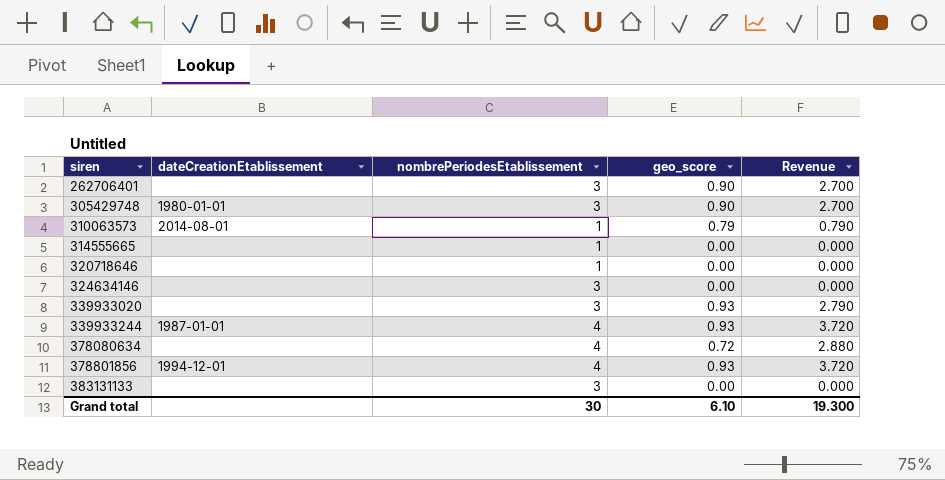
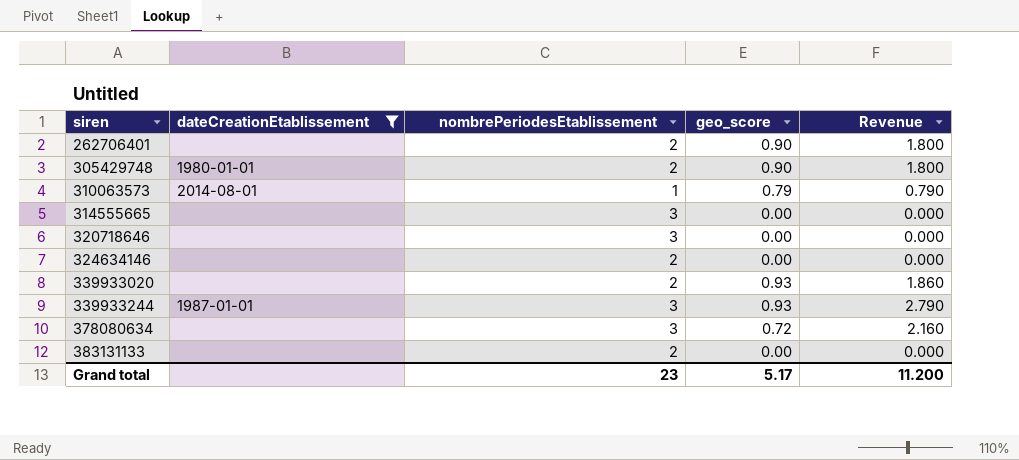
filter: none -> dateCreationEtablissement != 1994-12-01
262706401 | nombrePeriodesEtablissement: 3 -> 2
262706401 | Revenue: 2.700 -> 1.800
305429748 | nombrePeriodesEtablissement: 3 -> 2
305429748 | Revenue: 2.700 -> 1.800
314555665 | nombrePeriodesEtablissement: 1 -> 3
320718646 | nombrePeriodesEtablissement: 1 -> 3
324634146 | nombrePeriodesEtablissement: 3 -> 2
339933020 | nombrePeriodesEtablissement: 3 -> 2
339933020 | Revenue: 2.790 -> 1.860
339933244 | nombrePeriodesEtablissement: 4 -> 3
339933244 | Revenue: 3.720 -> 2.790
378080634 | nombrePeriodesEtablissement: 4 -> 3
378080634 | Revenue: 2.880 -> 2.160
383131133 | nombrePeriodesEtablissement: 3 -> 2
Grand total | nombrePeriodesEtablissement: 30 -> 23
Grand total | geo_score: 6.10 -> 5.17
Grand total | Revenue: 19.300 -> 11.200

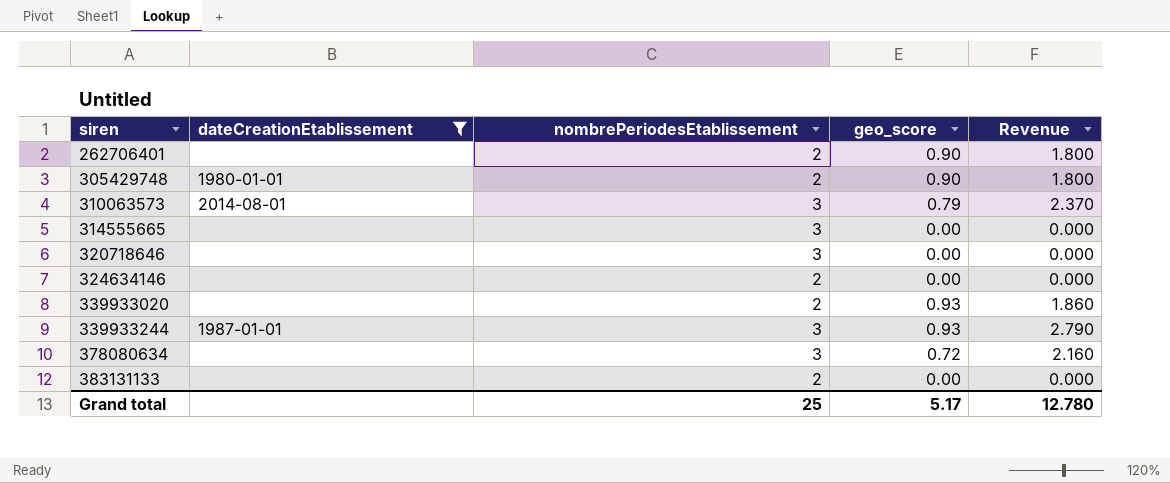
310063573 | nombrePeriodesEtablissement: 1 -> 3
310063573 | Revenue: 0.790 -> 2.370
Grand total | nombrePeriodesEtablissement: 23 -> 25
Grand total | Revenue: 11.200 -> 12.780

